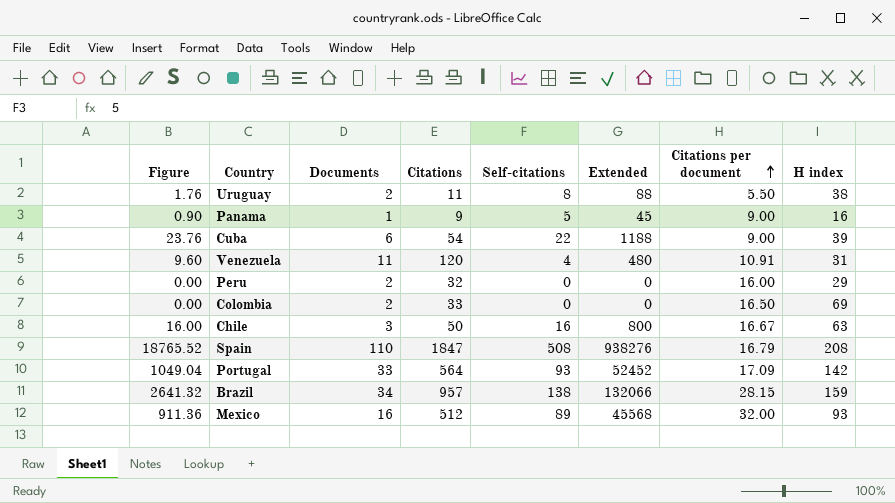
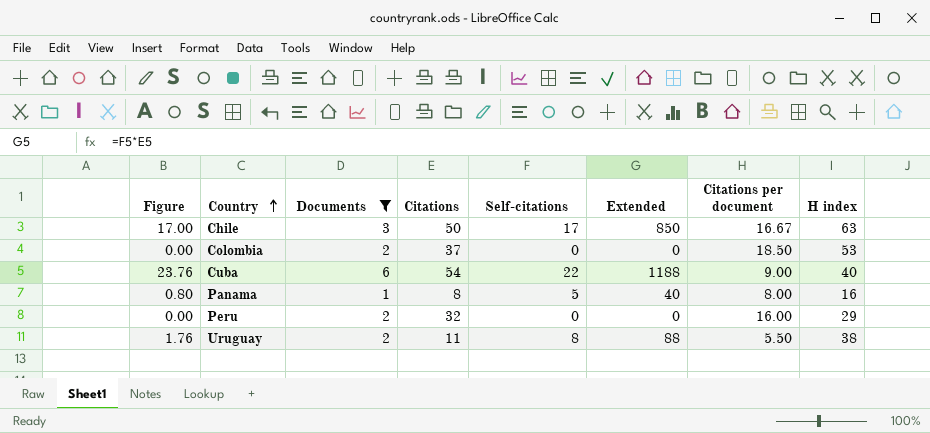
filter: none -> Documents <= 6
row order: Citations per document ascending -> Country ascending
Chile | Figure: 16.00 -> 17.00
Chile | Self-citations: 16 -> 17
Chile | Extended: 800 -> 850
Colombia | Citations: 33 -> 37
Colombia | Citations per document: 16.50 -> 18.50
Colombia | H index: 69 -> 53
Cuba | H index: 39 -> 40
Panama | Figure: 0.90 -> 0.80
Panama | Citations: 9 -> 8
Panama | Extended: 45 -> 40
Panama | Citations per document: 9.00 -> 8.00

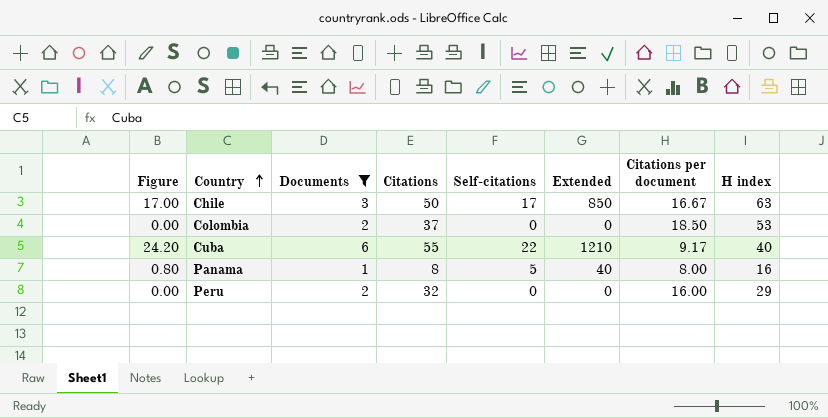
row Uruguay: 1.76 | 2 | 11 | 8 | 88 | 5.50 | 38 -> none
Cuba | Figure: 23.76 -> 24.20
Cuba | Citations: 54 -> 55
Cuba | Extended: 1188 -> 1210
Cuba | Citations per document: 9.00 -> 9.17

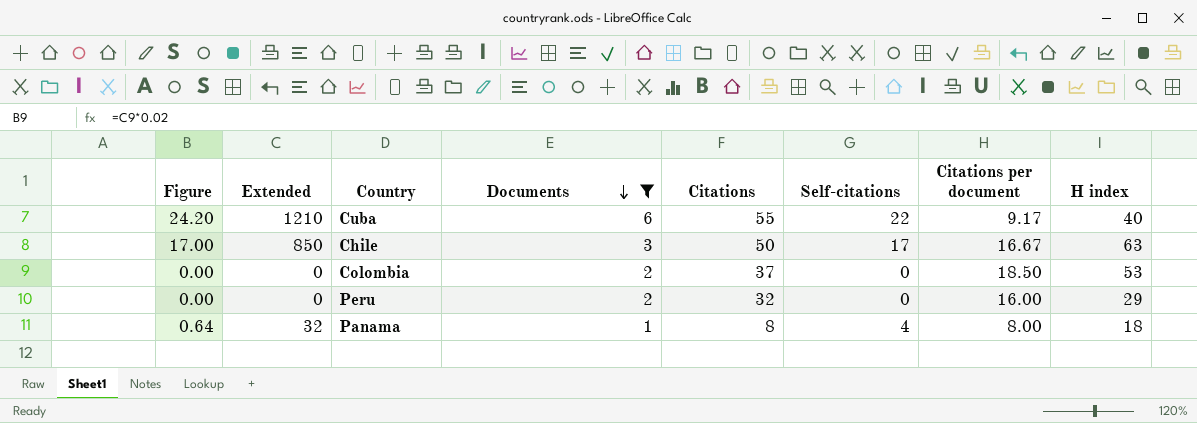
row order: Country ascending -> Documents descending
column Extended | position: 6 -> 2
Panama | Figure: 0.80 -> 0.64
Panama | Extended: 40 -> 32
Panama | Self-citations: 5 -> 4
Panama | H index: 16 -> 18

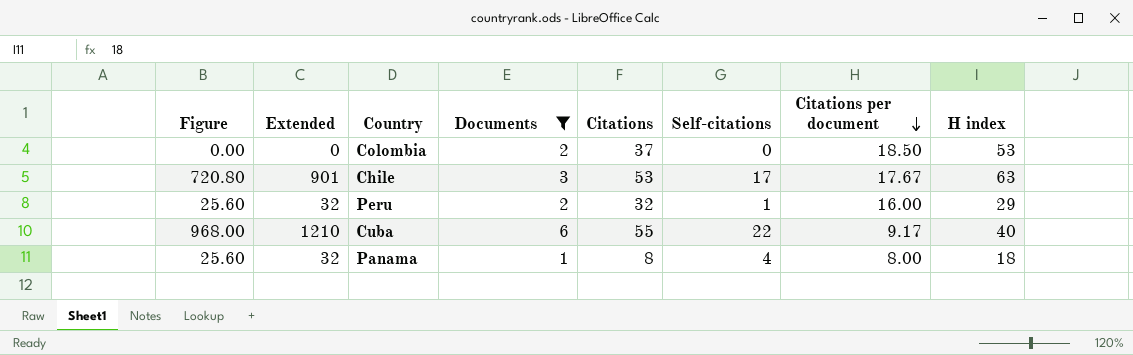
row order: Documents descending -> Citations per document descending
column Figure | formula: [Extended] * 0.02 -> [Extended] * 0.8
Chile | Extended: 850 -> 901
Chile | Citations: 50 -> 53
Chile | Citations per document: 16.67 -> 17.67
Peru | Extended: 0 -> 32
Peru | Self-citations: 0 -> 1

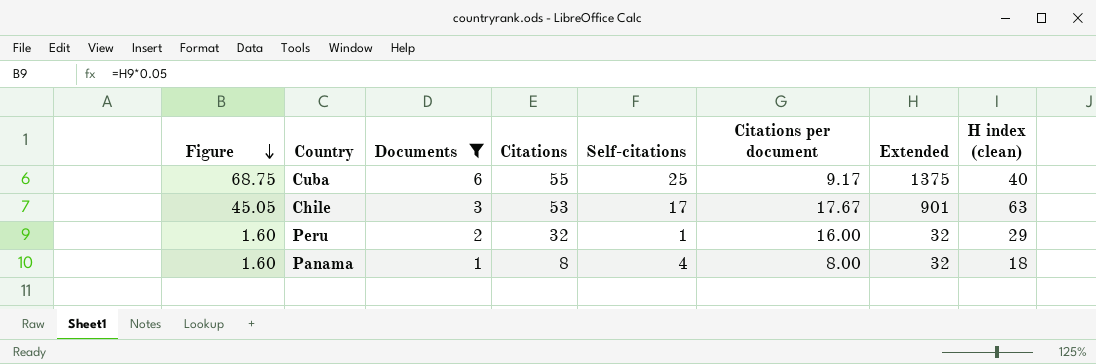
row order: Citations per document descending -> Figure descending
column Figure | formula: [Extended] * 0.8 -> [Extended] * 0.05
column Extended | position: 2 -> 7
column name: H index -> H index (clean)
row Colombia: 0.00 | 0 | 2 | 37 | 0 | 18.50 | 53 -> none
Cuba | Self-citations: 22 -> 25
Cuba | Extended: 1210 -> 1375

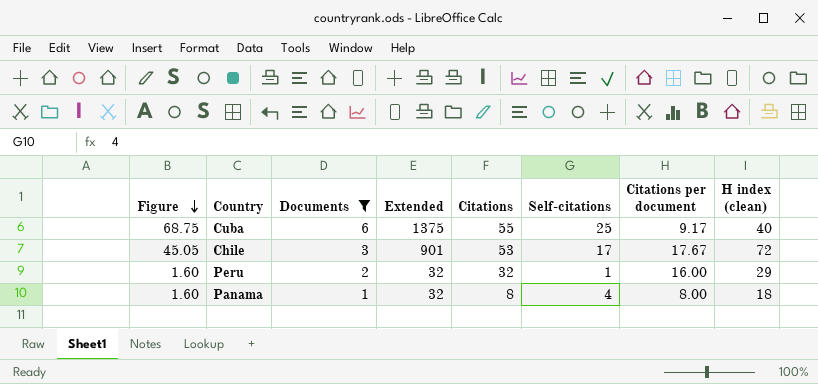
column Extended | position: 7 -> 4
Chile | H index (clean): 63 -> 72

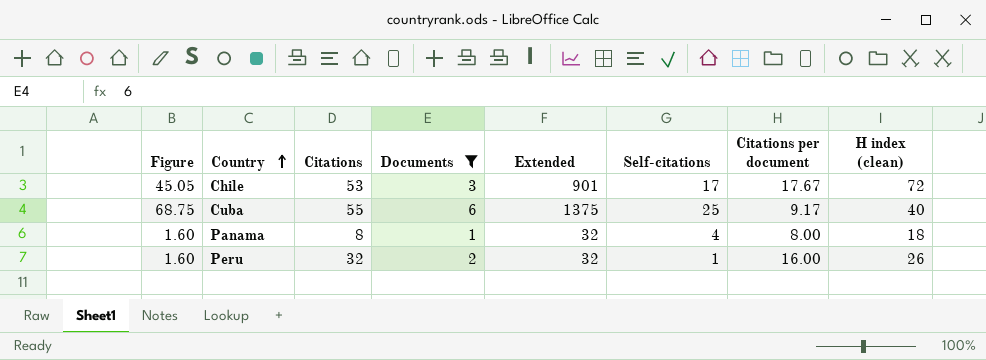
row order: Figure descending -> Country ascending
column Citations | position: 5 -> 3
Peru | H index (clean): 29 -> 26

